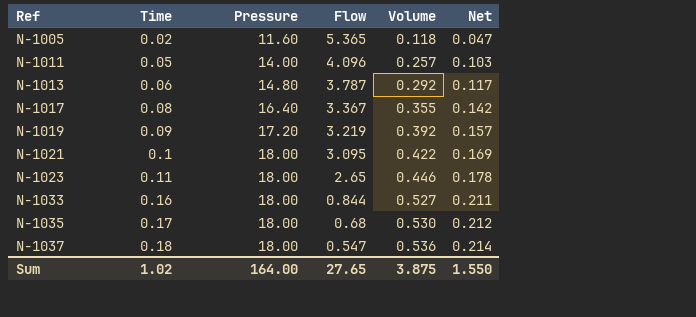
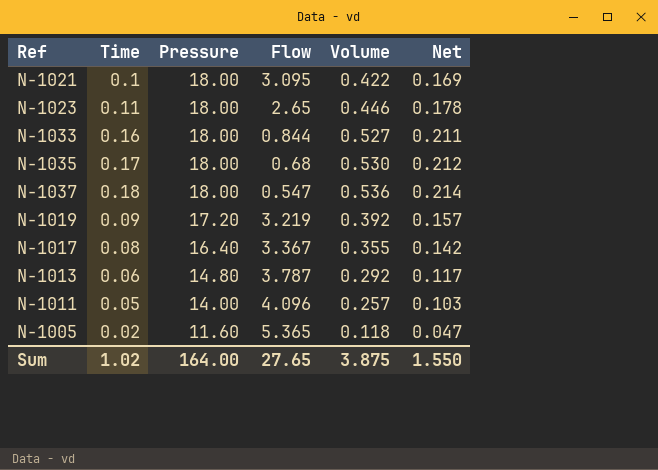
row order: Ref ascending -> Pressure descending

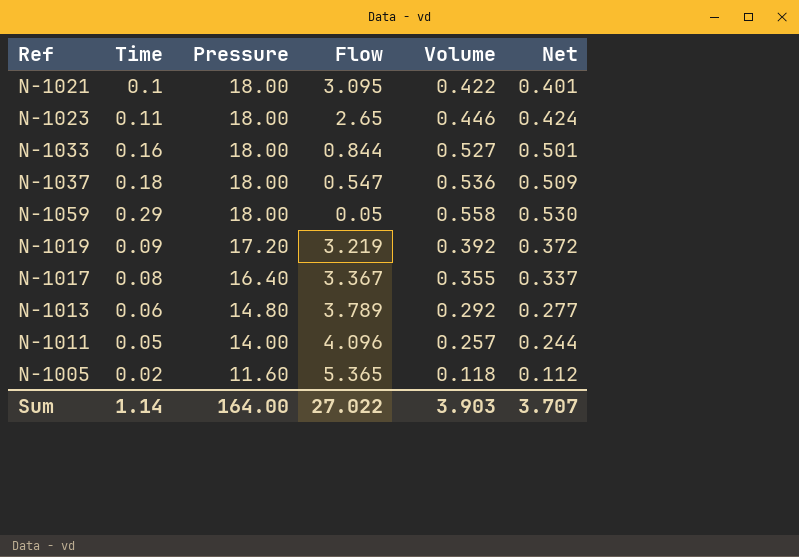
column Net | formula: [Volume] * 0.4 -> [Volume] * 0.95
row N-1035: 0.17 | 18.00 | 0.68 | 0.530 | 0.212 -> none
row N-1059: none -> 0.29 | 18.00 | 0.05 | 0.558 | 0.530
N-1013 | Flow: 3.787 -> 3.789
Sum | Time: 1.02 -> 1.14
Sum | Flow: 27.65 -> 27.022
Sum | Volume: 3.875 -> 3.903
Sum | Net: 1.550 -> 3.707

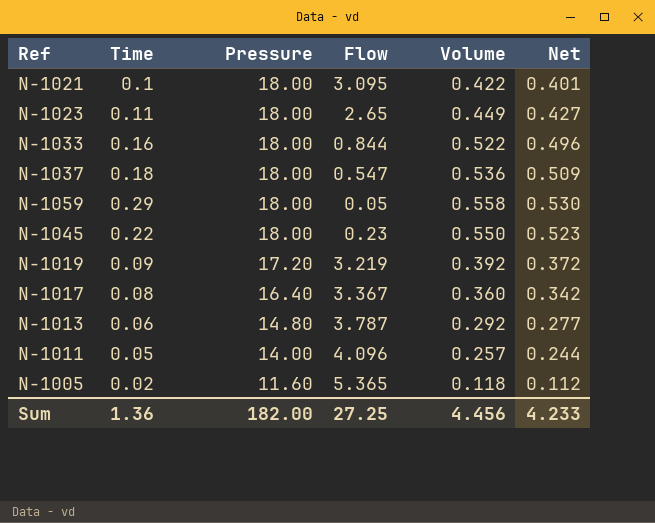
N-1023 | Volume: 0.446 -> 0.449
N-1023 | Net: 0.424 -> 0.427
N-1033 | Volume: 0.527 -> 0.522
N-1033 | Net: 0.501 -> 0.496
row N-1045: none -> 0.22 | 18.00 | 0.23 | 0.550 | 0.523
N-1017 | Volume: 0.355 -> 0.360
N-1017 | Net: 0.337 -> 0.342
N-1013 | Flow: 3.789 -> 3.787
Sum | Time: 1.14 -> 1.36
Sum | Pressure: 164.00 -> 182.00
Sum | Flow: 27.022 -> 27.25
Sum | Volume: 3.903 -> 4.456
Sum | Net: 3.707 -> 4.233

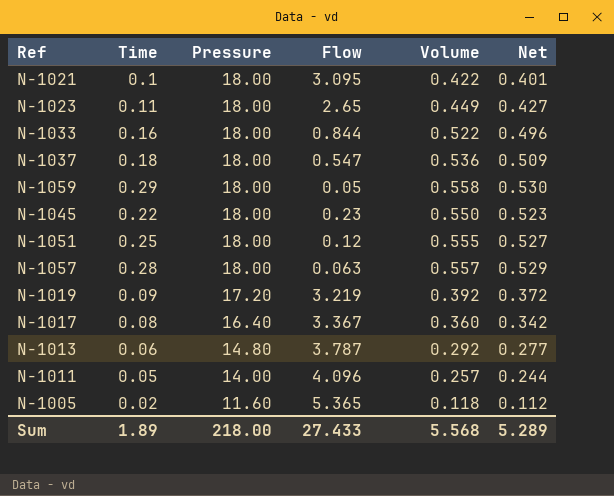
row N-1051: none -> 0.25 | 18.00 | 0.12 | 0.555 | 0.527
row N-1057: none -> 0.28 | 18.00 | 0.063 | 0.557 | 0.529
Sum | Time: 1.36 -> 1.89
Sum | Pressure: 182.00 -> 218.00
Sum | Flow: 27.25 -> 27.433
Sum | Volume: 4.456 -> 5.568
Sum | Net: 4.233 -> 5.289

